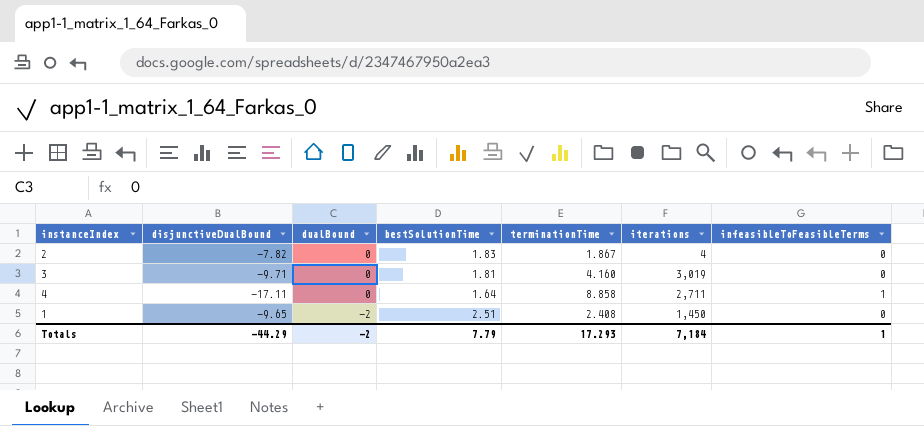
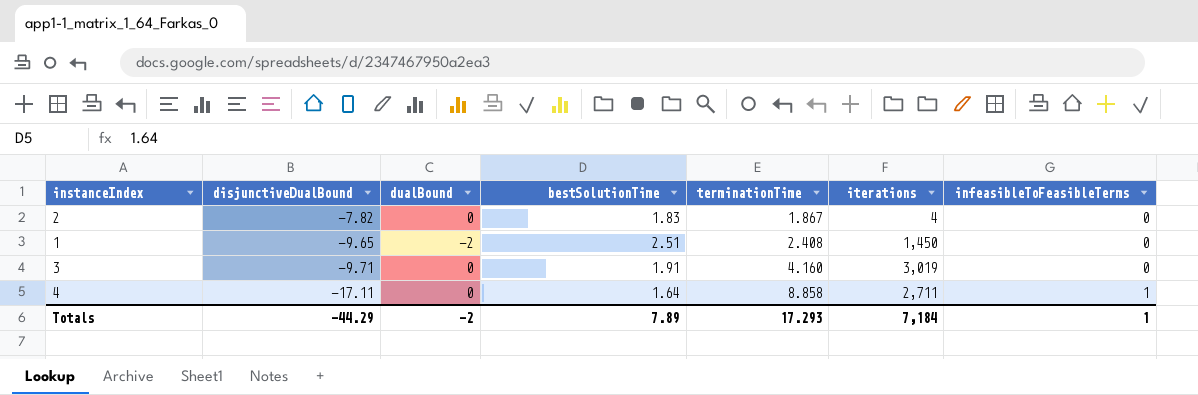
row order: dualBound descending -> disjunctiveDualBound descending
3 | bestSolutionTime: 1.81 -> 1.91
Totals | bestSolutionTime: 7.79 -> 7.89

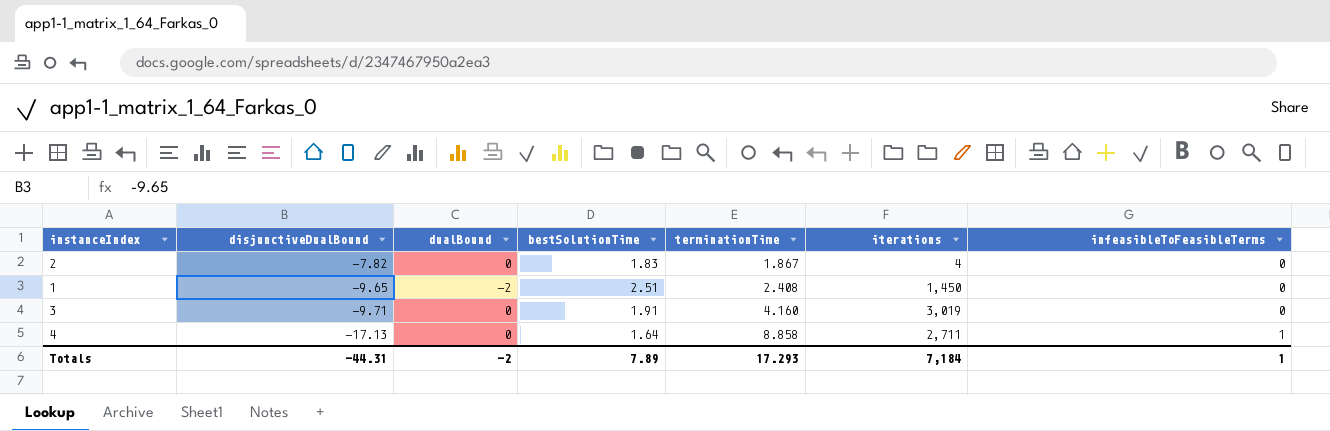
4 | disjunctiveDualBound: -17.11 -> -17.13
Totals | disjunctiveDualBound: -44.29 -> -44.31

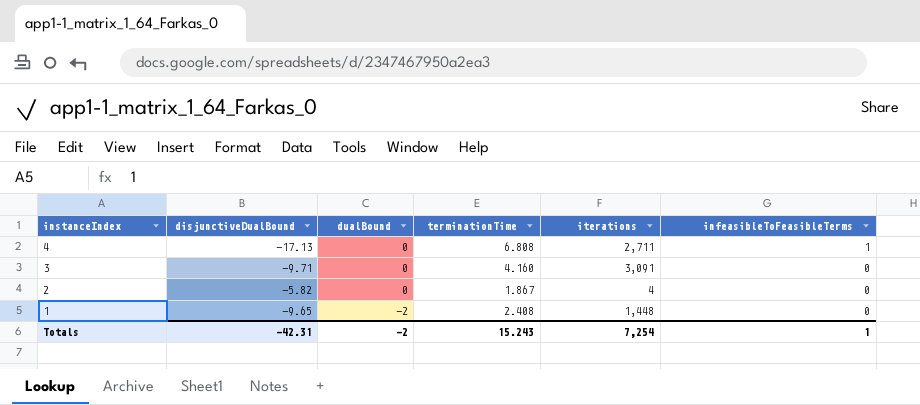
row order: disjunctiveDualBound descending -> instanceIndex descending
column bestSolutionTime | position: 4 -> none
4 | terminationTime: 8.858 -> 6.808
3 | iterations: 3,019 -> 3,091
2 | disjunctiveDualBound: -7.82 -> -5.82
1 | iterations: 1,450 -> 1,448
Totals | disjunctiveDualBound: -44.31 -> -42.31
Totals | terminationTime: 17.293 -> 15.243
Totals | iterations: 7,184 -> 7,254

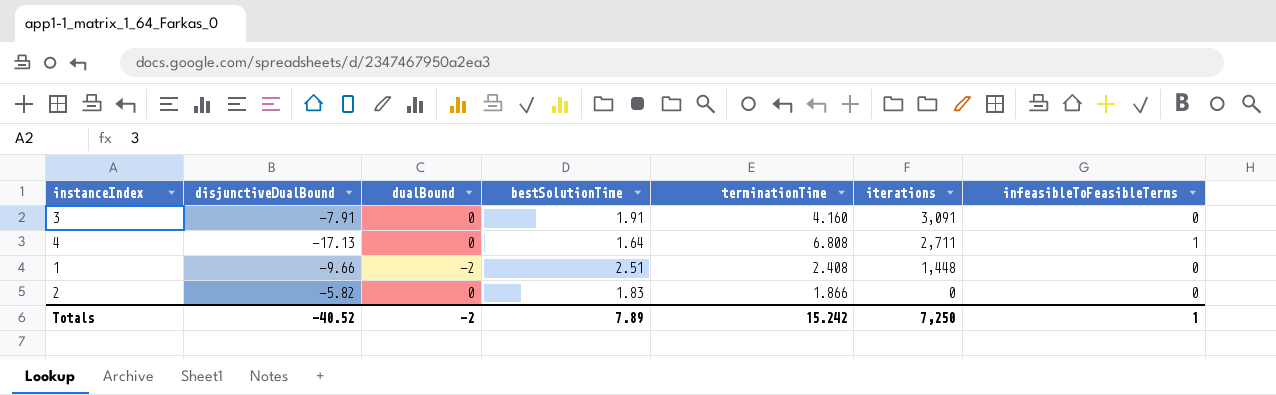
row order: instanceIndex descending -> iterations descending
column bestSolutionTime | position: none -> 4
3 | disjunctiveDualBound: -9.71 -> -7.91
1 | disjunctiveDualBound: -9.65 -> -9.66
2 | terminationTime: 1.867 -> 1.866
2 | iterations: 4 -> 0
Totals | disjunctiveDualBound: -42.31 -> -40.52
Totals | terminationTime: 15.243 -> 15.242
Totals | iterations: 7,254 -> 7,250

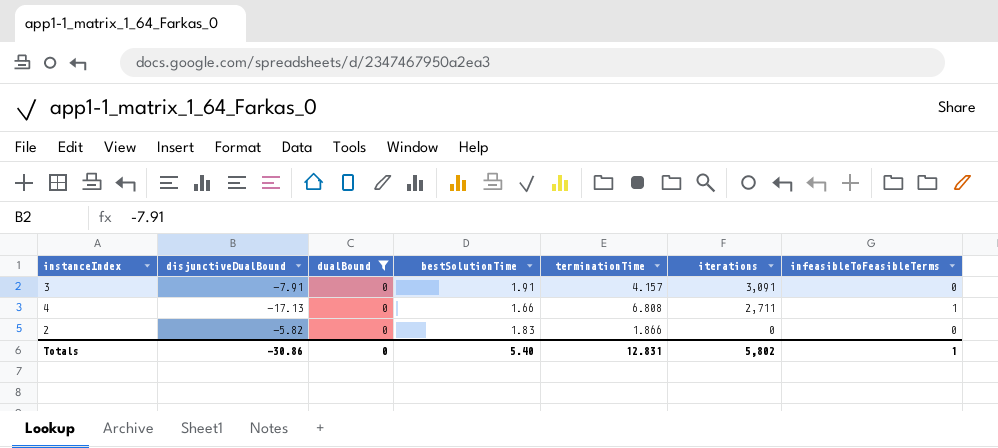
filter: none -> dualBound = 0
3 | terminationTime: 4.160 -> 4.157
4 | bestSolutionTime: 1.64 -> 1.66
Totals | disjunctiveDualBound: -40.52 -> -30.86
Totals | dualBound: -2 -> 0
Totals | bestSolutionTime: 7.89 -> 5.40
Totals | terminationTime: 15.242 -> 12.831
Totals | iterations: 7,250 -> 5,802

